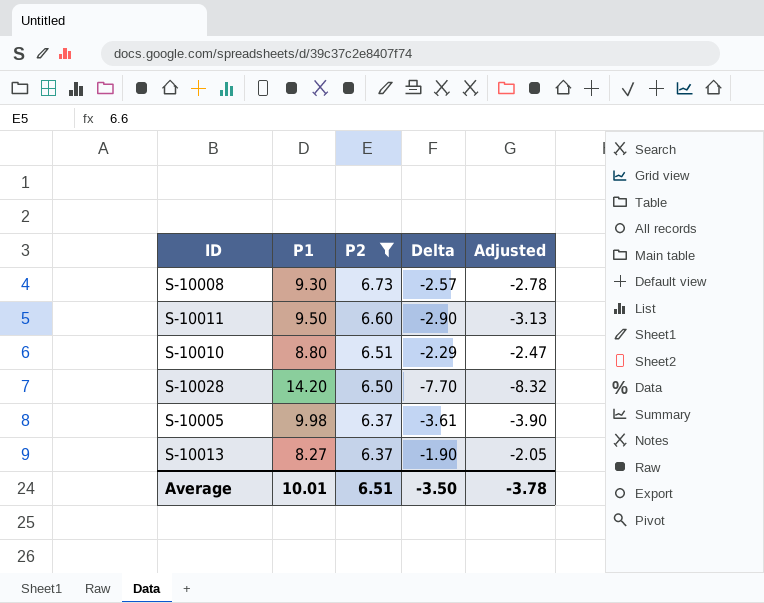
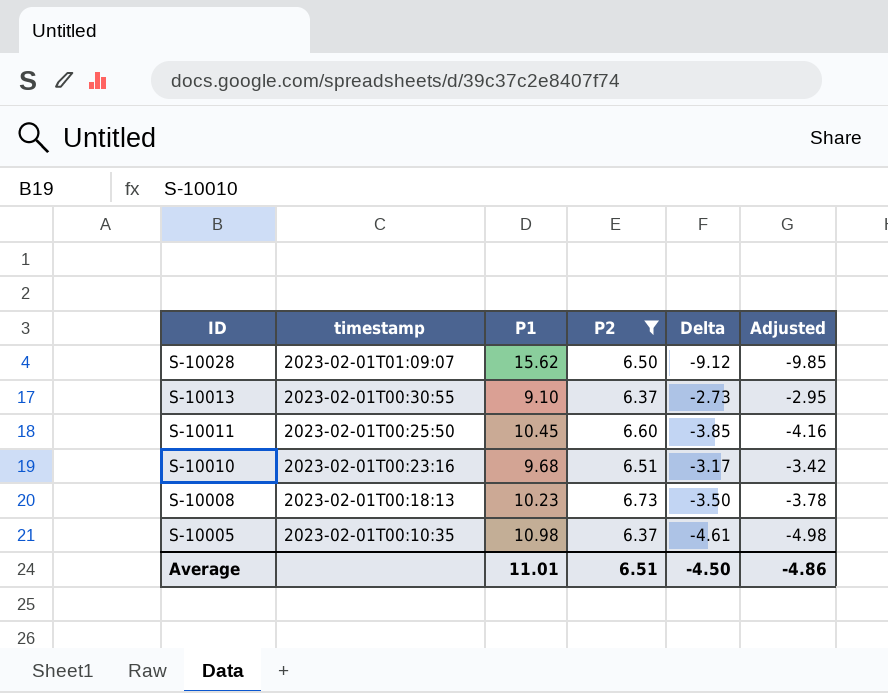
row order: P2 descending -> ID descending
column timestamp | position: none -> 2
S-10028 | P1: 14.20 -> 15.62
S-10028 | Delta: -7.70 -> -9.12
S-10028 | Adjusted: -8.32 -> -9.85
S-10013 | P1: 8.27 -> 9.10
S-10013 | Delta: -1.90 -> -2.73
S-10013 | Adjusted: -2.05 -> -2.95
S-10011 | P1: 9.50 -> 10.45
S-10011 | Delta: -2.90 -> -3.85
S-10011 | Adjusted: -3.13 -> -4.16
S-10010 | P1: 8.80 -> 9.68
S-10010 | Delta: -2.29 -> -3.17
S-10010 | Adjusted: -2.47 -> -3.42
S-10008 | P1: 9.30 -> 10.23
S-10008 | Delta: -2.57 -> -3.50
S-10008 | Adjusted: -2.78 -> -3.78
S-10005 | P1: 9.98 -> 10.98
S-10005 | Delta: -3.61 -> -4.61
S-10005 | Adjusted: -3.90 -> -4.98
Average | P1: 10.01 -> 11.01
Average | Delta: -3.50 -> -4.50
Average | Adjusted: -3.78 -> -4.86

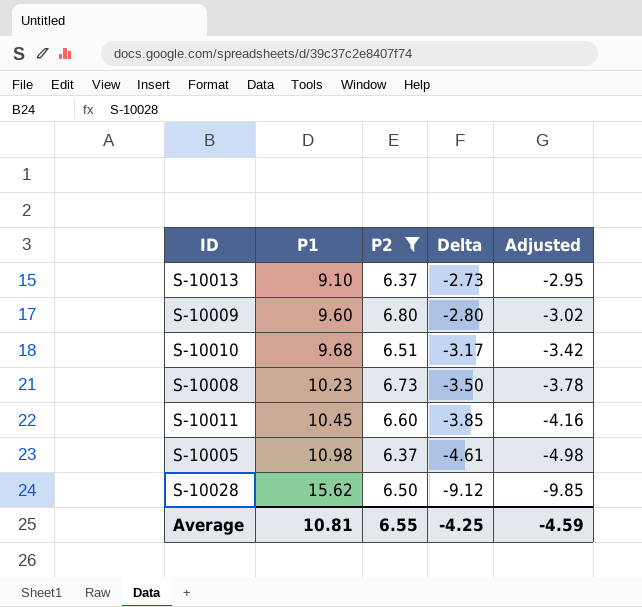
row order: ID descending -> P1 ascending
column timestamp | position: 2 -> none
row S-10009: none -> 9.60 | 6.80 | -2.80 | -3.02
Average | P1: 11.01 -> 10.81
Average | P2: 6.51 -> 6.55
Average | Delta: -4.50 -> -4.25
Average | Adjusted: -4.86 -> -4.59

